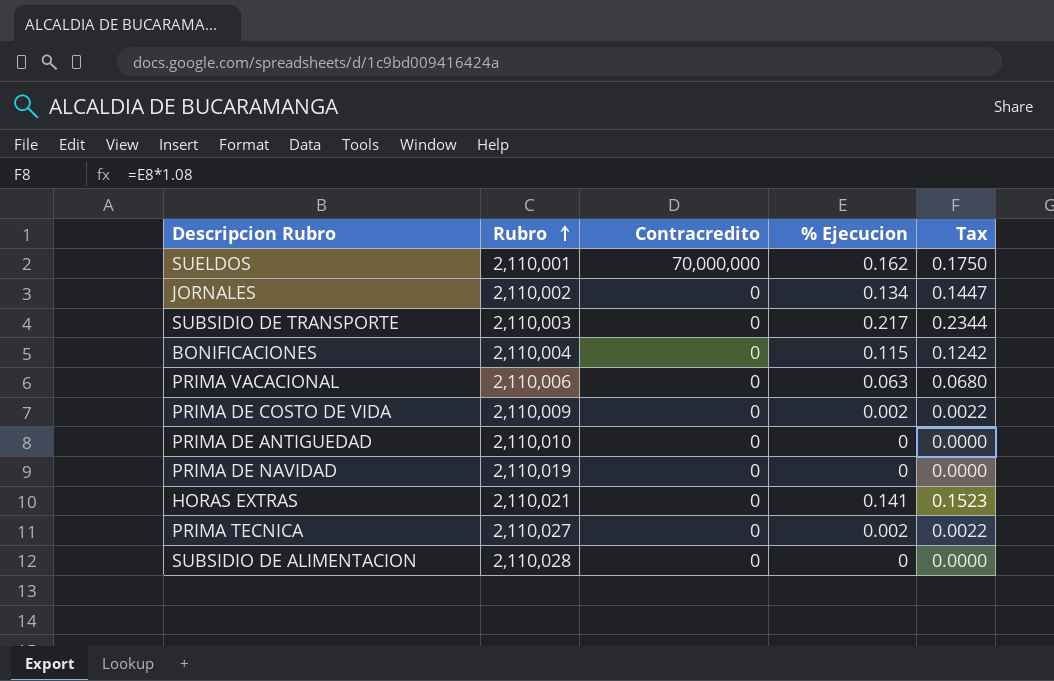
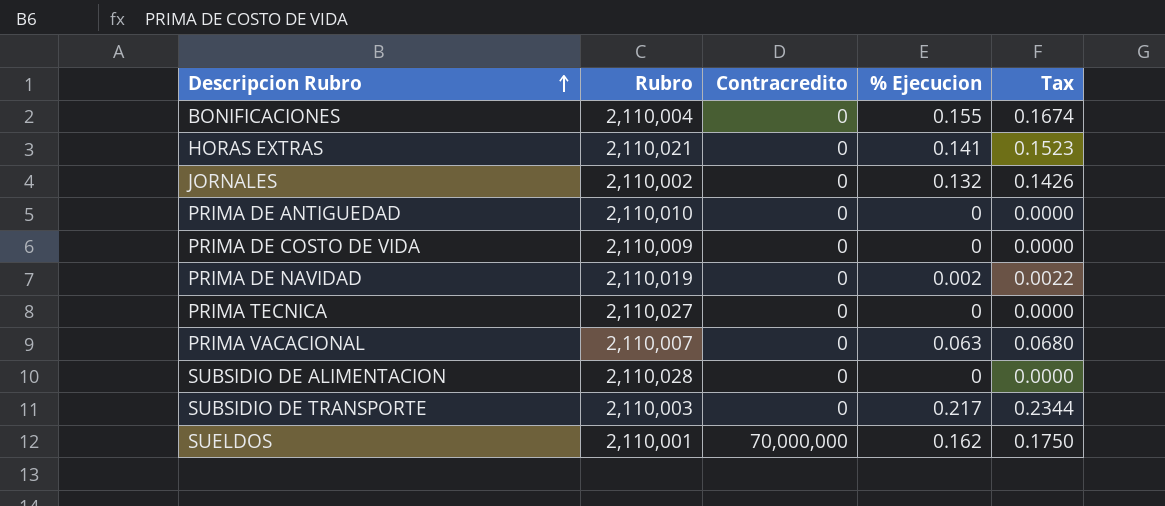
row order: Rubro ascending -> Descripcion Rubro ascending
BONIFICACIONES | % Ejecucion: 0.115 -> 0.155
BONIFICACIONES | Tax: 0.1242 -> 0.1674
JORNALES | % Ejecucion: 0.134 -> 0.132
JORNALES | Tax: 0.1447 -> 0.1426
PRIMA DE COSTO DE VIDA | % Ejecucion: 0.002 -> 0
PRIMA DE COSTO DE VIDA | Tax: 0.0022 -> 0.0000
PRIMA DE NAVIDAD | % Ejecucion: 0 -> 0.002
PRIMA DE NAVIDAD | Tax: 0.0000 -> 0.0022
PRIMA TECNICA | % Ejecucion: 0.002 -> 0
PRIMA TECNICA | Tax: 0.0022 -> 0.0000
PRIMA VACACIONAL | Rubro: 2,110,006 -> 2,110,007

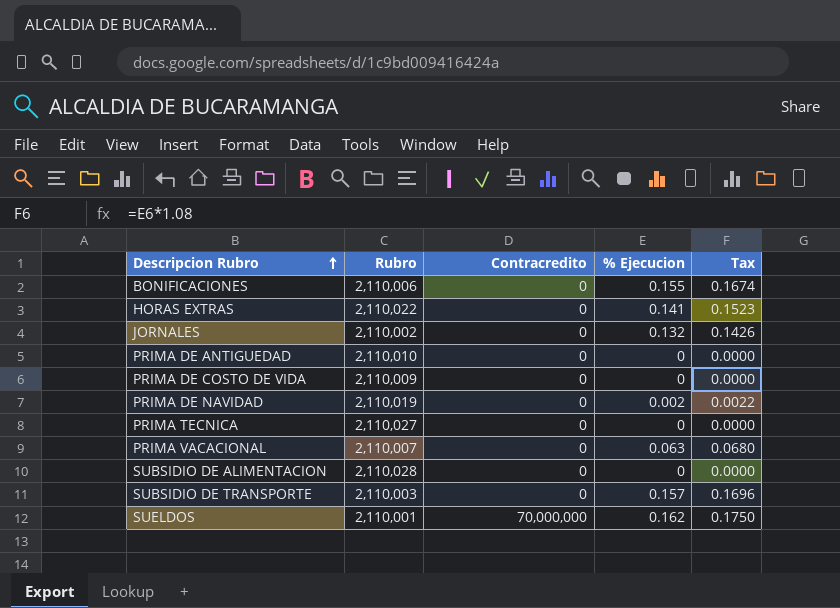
BONIFICACIONES | Rubro: 2,110,004 -> 2,110,006
HORAS EXTRAS | Rubro: 2,110,021 -> 2,110,022
SUBSIDIO DE TRANSPORTE | % Ejecucion: 0.217 -> 0.157
SUBSIDIO DE TRANSPORTE | Tax: 0.2344 -> 0.1696

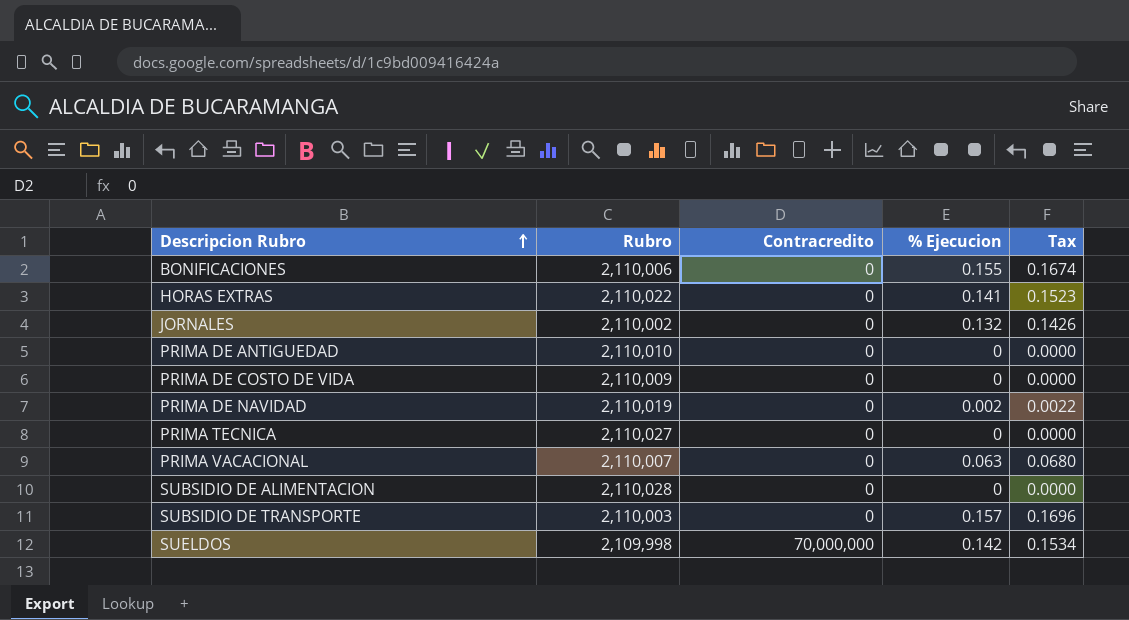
SUELDOS | Rubro: 2,110,001 -> 2,109,998
SUELDOS | % Ejecucion: 0.162 -> 0.142
SUELDOS | Tax: 0.1750 -> 0.1534

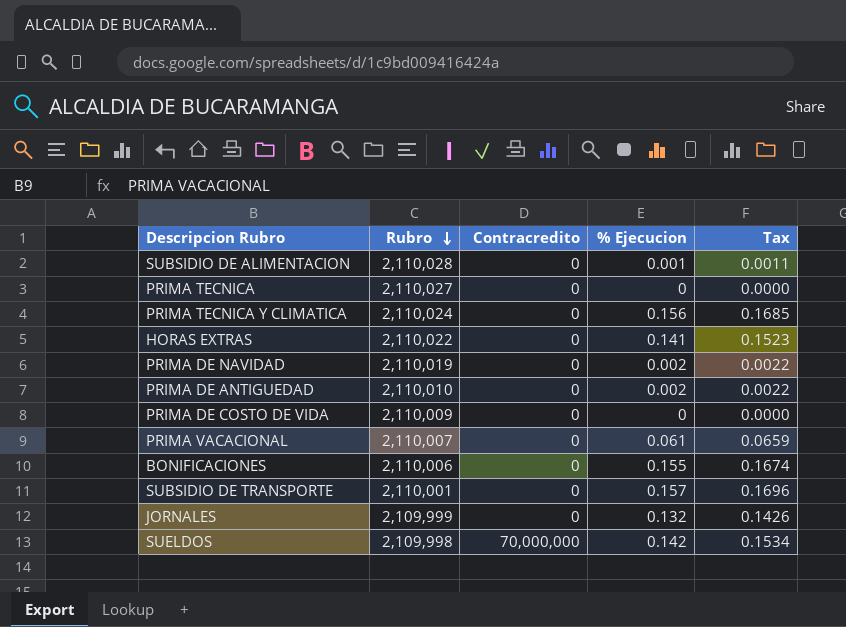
row order: Descripcion Rubro ascending -> Rubro descending
SUBSIDIO DE ALIMENTACION | % Ejecucion: 0 -> 0.001
SUBSIDIO DE ALIMENTACION | Tax: 0.0000 -> 0.0011
row PRIMA TECNICA Y CLIMATICA: none -> 2,110,024 | 0 | 0.156 | 0.1685
PRIMA DE ANTIGUEDAD | % Ejecucion: 0 -> 0.002
PRIMA DE ANTIGUEDAD | Tax: 0.0000 -> 0.0022
PRIMA VACACIONAL | % Ejecucion: 0.063 -> 0.061
PRIMA VACACIONAL | Tax: 0.0680 -> 0.0659
SUBSIDIO DE TRANSPORTE | Rubro: 2,110,003 -> 2,110,001
JORNALES | Rubro: 2,110,002 -> 2,109,999

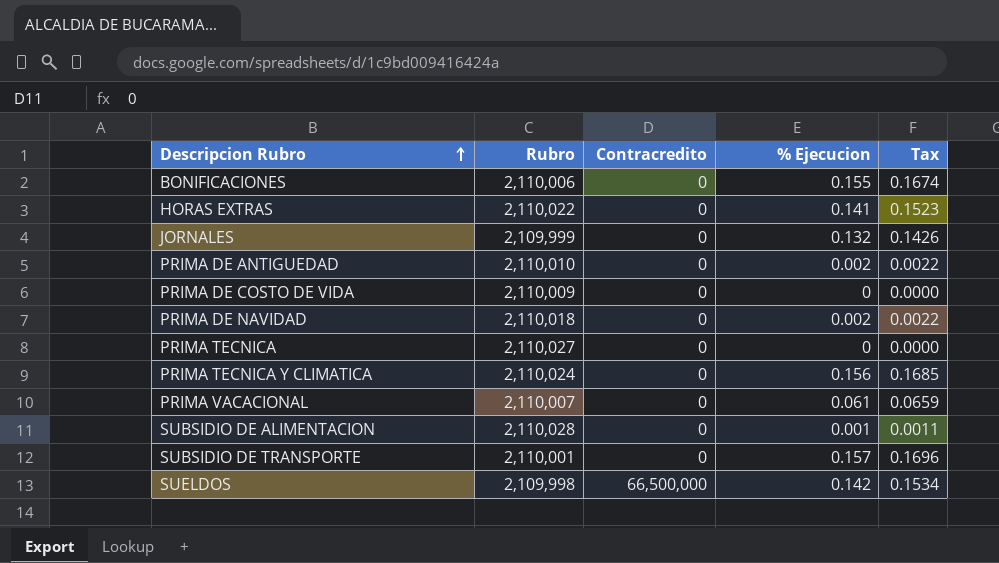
row order: Rubro descending -> Descripcion Rubro ascending
PRIMA DE NAVIDAD | Rubro: 2,110,019 -> 2,110,018
SUELDOS | Contracredito: 70,000,000 -> 66,500,000

